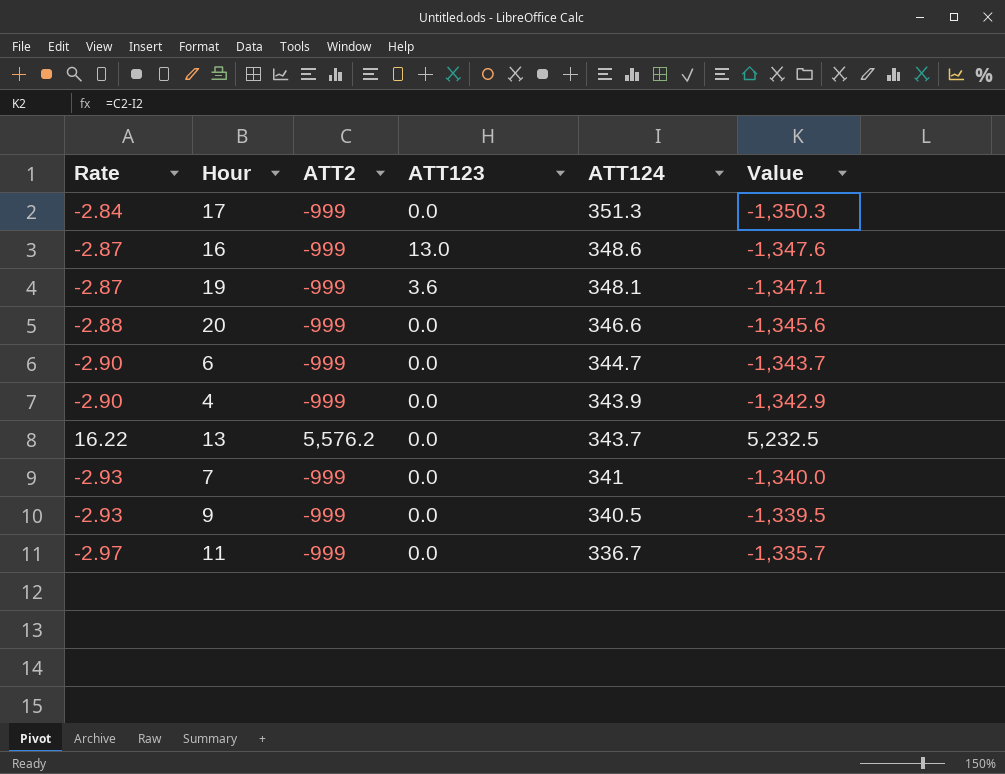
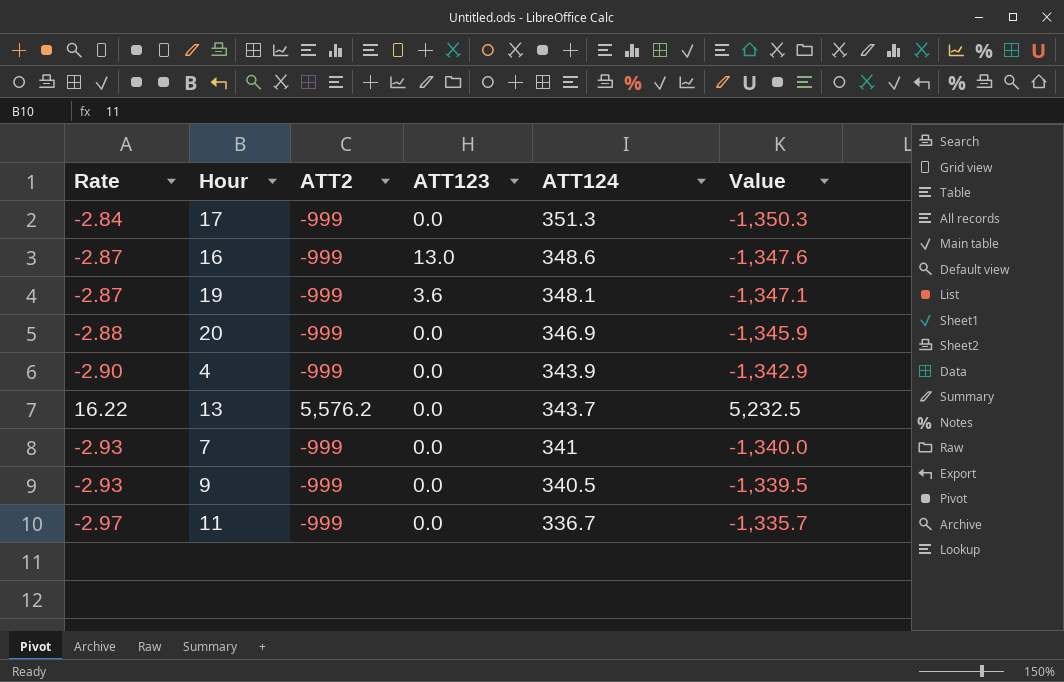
row 6: -2.90 | -999 | 0.0 | 344.7 | -1,343.7 -> none
20 | ATT124: 346.6 -> 346.9
20 | Value: -1,345.6 -> -1,345.9

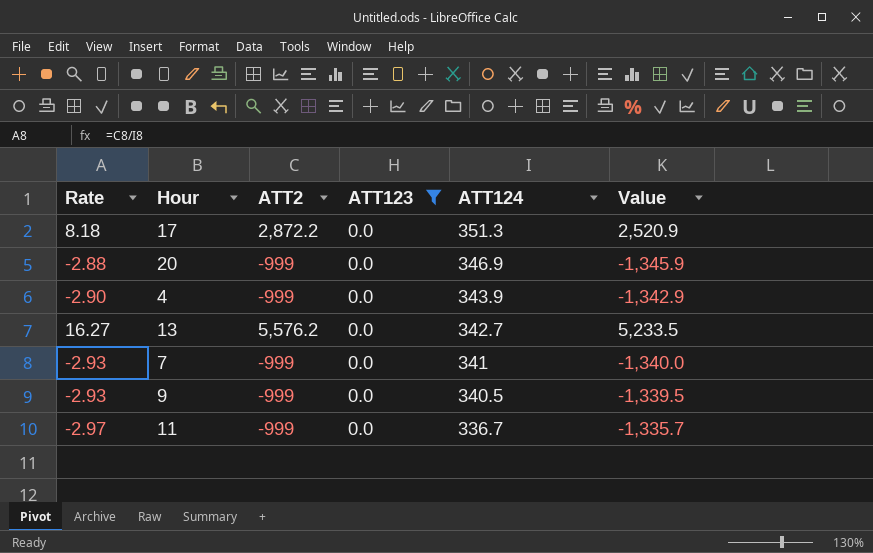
filter: none -> ATT123 = 0.0
17 | Rate: -2.84 -> 8.18
17 | ATT2: -999 -> 2,872.2
17 | Value: -1,350.3 -> 2,520.9
13 | Rate: 16.22 -> 16.27
13 | ATT124: 343.7 -> 342.7
13 | Value: 5,232.5 -> 5,233.5

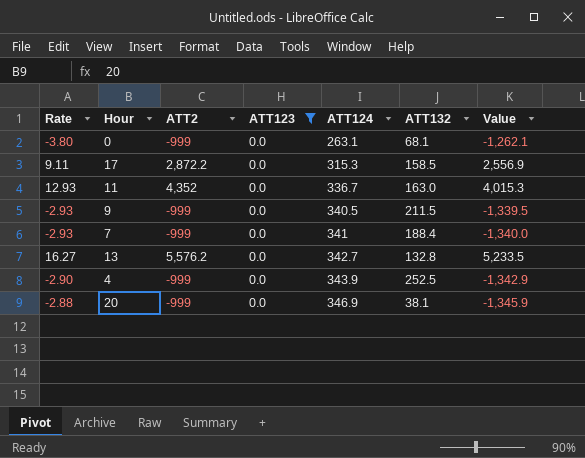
row order: ATT124 descending -> ATT124 ascending
column ATT132 | position: none -> 6
row 0: none -> -3.80 | -999 | 0.0 | 263.1 | 68.1 | -1,262.1
17 | Rate: 8.18 -> 9.11
17 | ATT124: 351.3 -> 315.3
17 | Value: 2,520.9 -> 2,556.9
11 | Rate: -2.97 -> 12.93
11 | ATT2: -999 -> 4,352
11 | Value: -1,335.7 -> 4,015.3

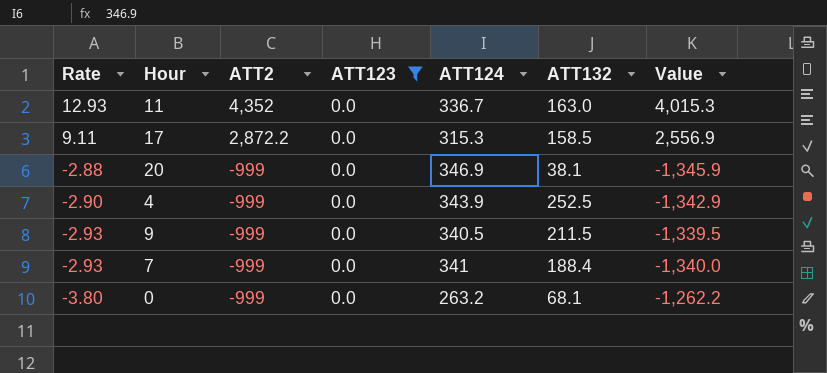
row order: ATT124 ascending -> Rate descending
row 13: 16.27 | 5,576.2 | 0.0 | 342.7 | 132.8 | 5,233.5 -> none
0 | ATT124: 263.1 -> 263.2
0 | Value: -1,262.1 -> -1,262.2

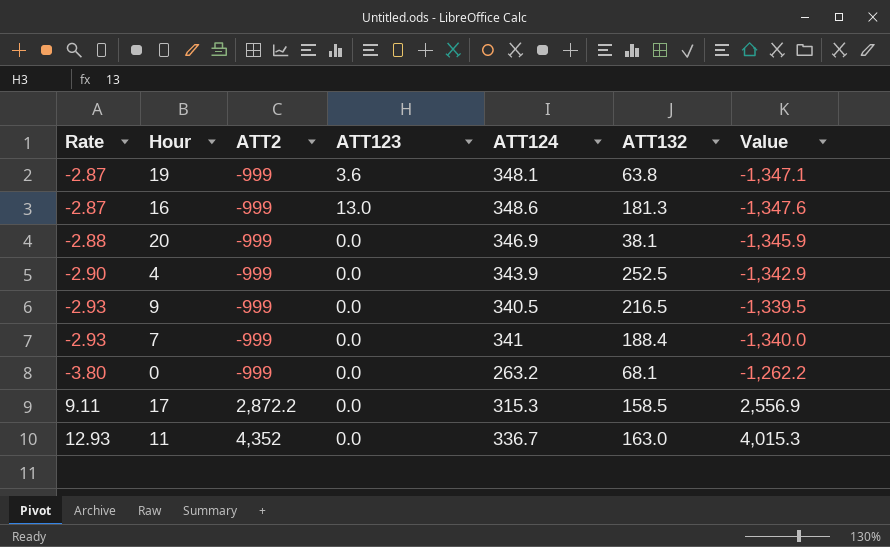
filter: ATT123 = 0.0 -> none
row order: Rate descending -> ATT2 ascending
9 | ATT132: 211.5 -> 216.5

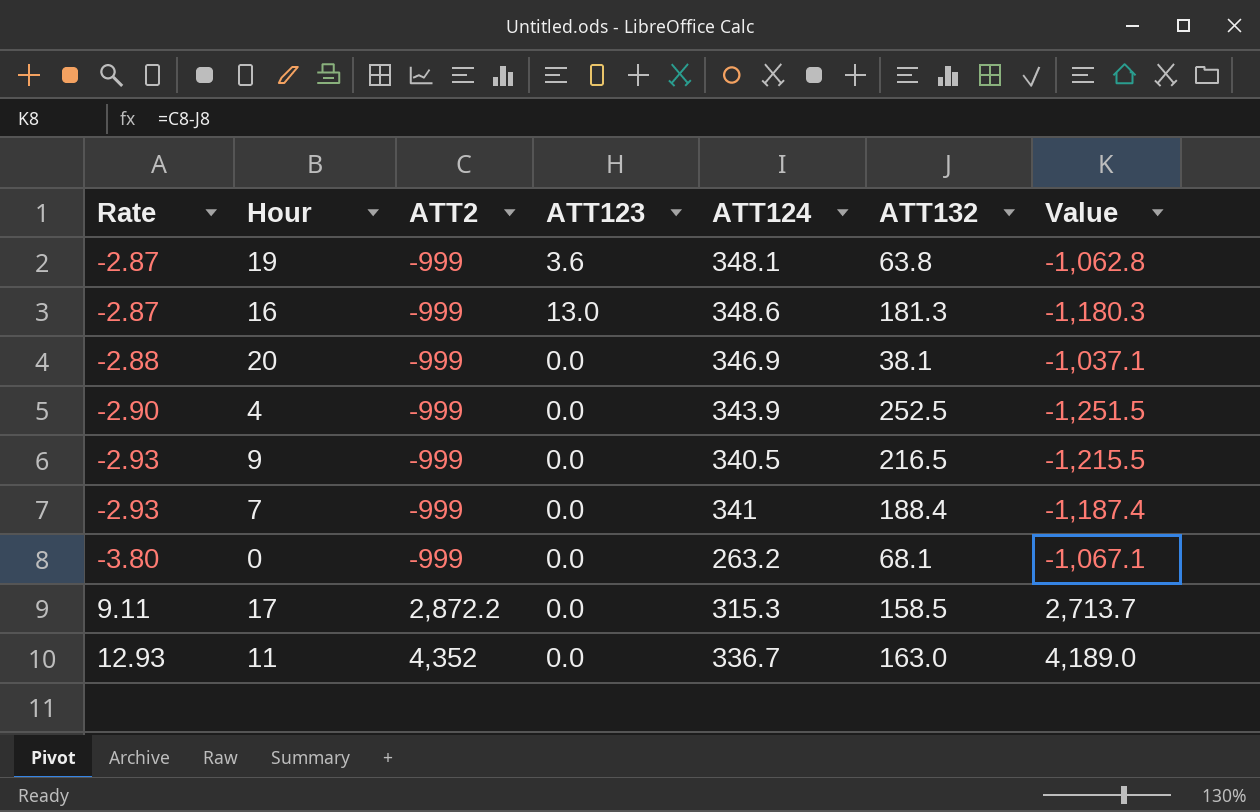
column Value | formula: [ATT2] - [ATT124] -> [ATT2] - [ATT132]

